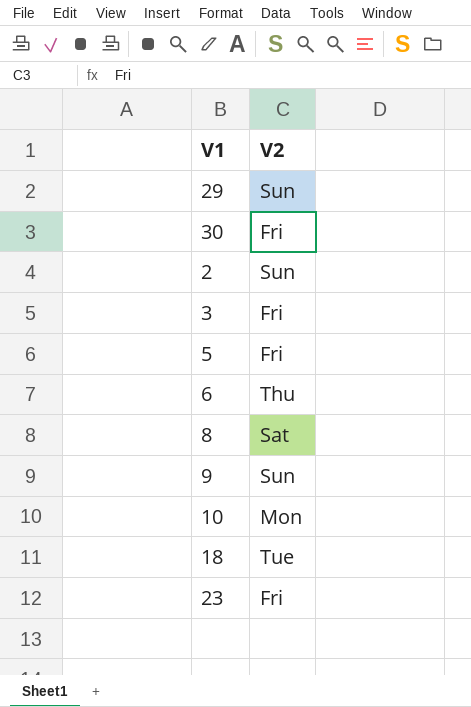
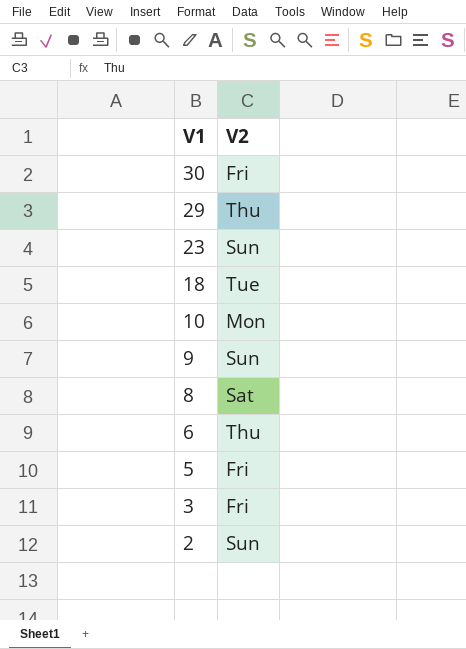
row order: none -> V1 descending
29 | V2: Sun -> Thu
23 | V2: Fri -> Sun

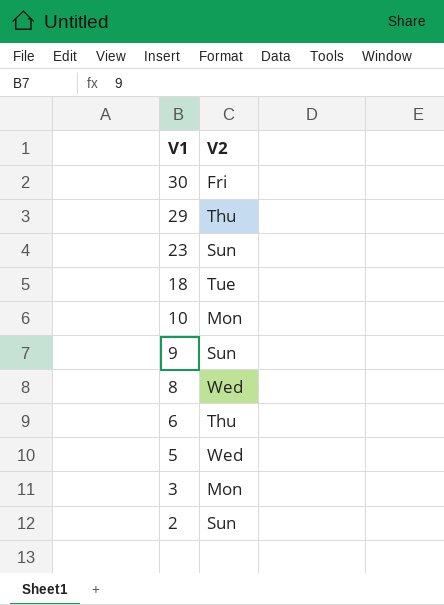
8 | V2: Sat -> Wed
5 | V2: Fri -> Wed
3 | V2: Fri -> Mon

